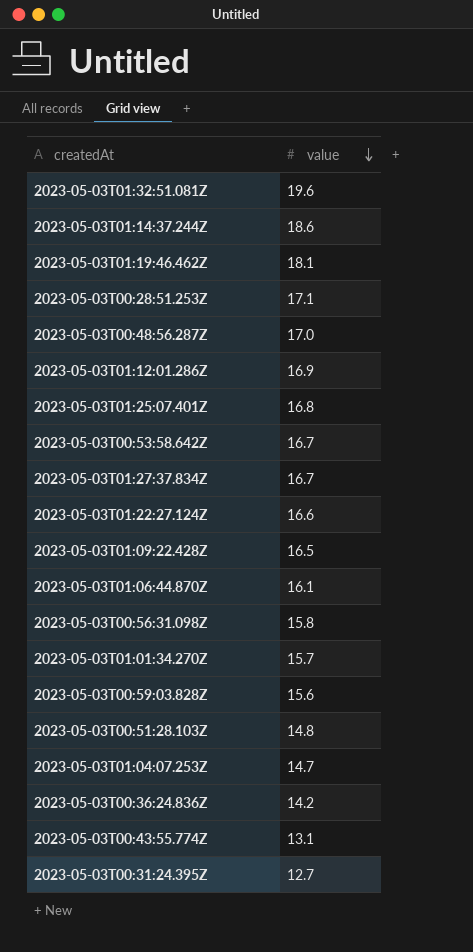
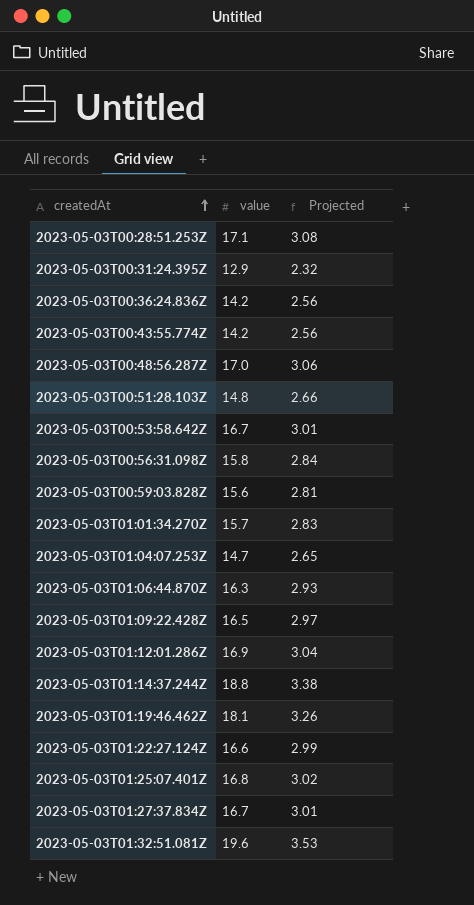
row order: value descending -> createdAt ascending
column Projected | formula: none -> [value] * 0.18
2023-05-03T00:31:24.395Z | value: 12.7 -> 12.9
2023-05-03T00:43:55.774Z | value: 13.1 -> 14.2
2023-05-03T01:06:44.870Z | value: 16.1 -> 16.3
2023-05-03T01:14:37.244Z | value: 18.6 -> 18.8

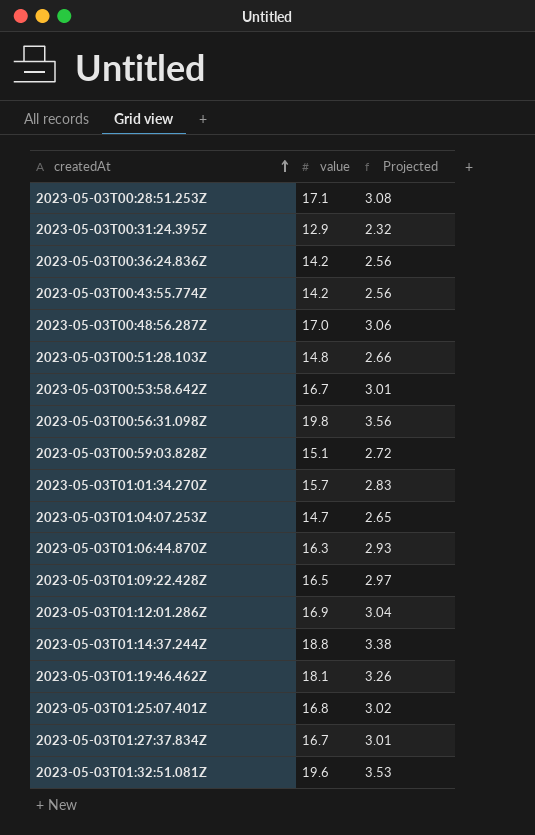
row 2023-05-03T01:22:27.124Z: 16.6 | 2.99 -> none
2023-05-03T00:56:31.098Z | value: 15.8 -> 19.8
2023-05-03T00:56:31.098Z | Projected: 2.84 -> 3.56
2023-05-03T00:59:03.828Z | value: 15.6 -> 15.1
2023-05-03T00:59:03.828Z | Projected: 2.81 -> 2.72

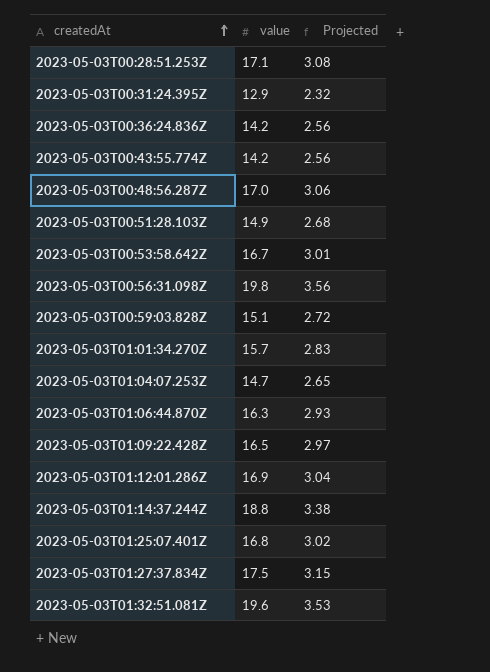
row 2023-05-03T01:19:46.462Z: 18.1 | 3.26 -> none
2023-05-03T00:51:28.103Z | value: 14.8 -> 14.9
2023-05-03T00:51:28.103Z | Projected: 2.66 -> 2.68
2023-05-03T01:27:37.834Z | value: 16.7 -> 17.5
2023-05-03T01:27:37.834Z | Projected: 3.01 -> 3.15

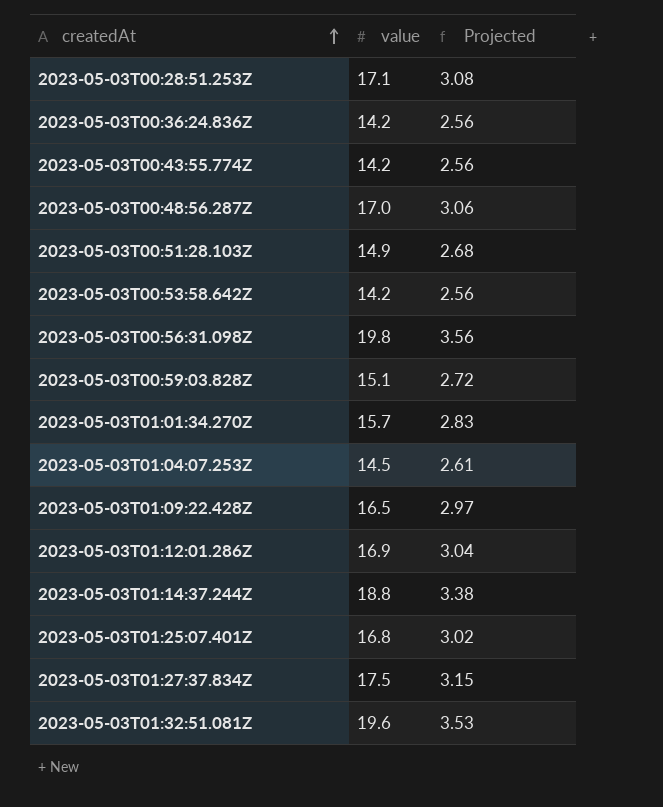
row 2023-05-03T00:31:24.395Z: 12.9 | 2.32 -> none
row 2023-05-03T01:06:44.870Z: 16.3 | 2.93 -> none
2023-05-03T00:53:58.642Z | value: 16.7 -> 14.2
2023-05-03T00:53:58.642Z | Projected: 3.01 -> 2.56
2023-05-03T01:04:07.253Z | value: 14.7 -> 14.5
2023-05-03T01:04:07.253Z | Projected: 2.65 -> 2.61

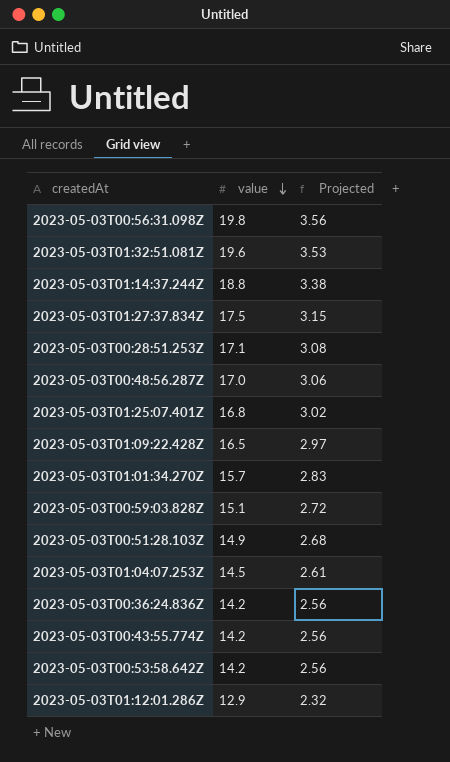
row order: createdAt ascending -> value descending
2023-05-03T01:12:01.286Z | value: 16.9 -> 12.9
2023-05-03T01:12:01.286Z | Projected: 3.04 -> 2.32

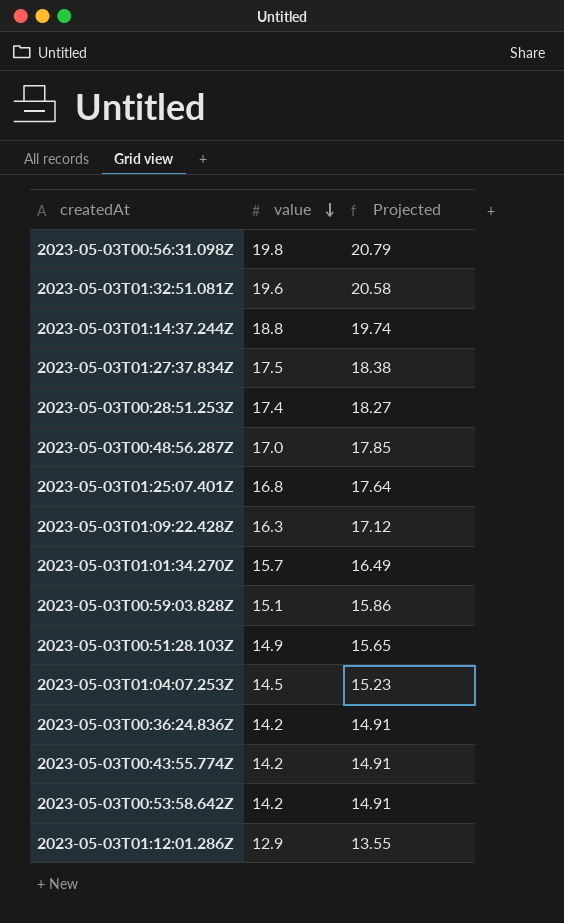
column Projected | formula: [value] * 0.18 -> [value] * 1.05
2023-05-03T00:28:51.253Z | value: 17.1 -> 17.4
2023-05-03T01:09:22.428Z | value: 16.5 -> 16.3

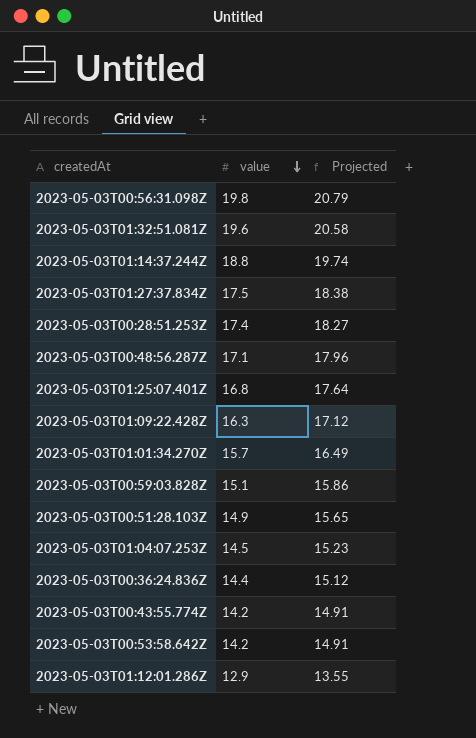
2023-05-03T00:48:56.287Z | value: 17.0 -> 17.1
2023-05-03T00:48:56.287Z | Projected: 17.85 -> 17.96
2023-05-03T00:36:24.836Z | value: 14.2 -> 14.4
2023-05-03T00:36:24.836Z | Projected: 14.91 -> 15.12

